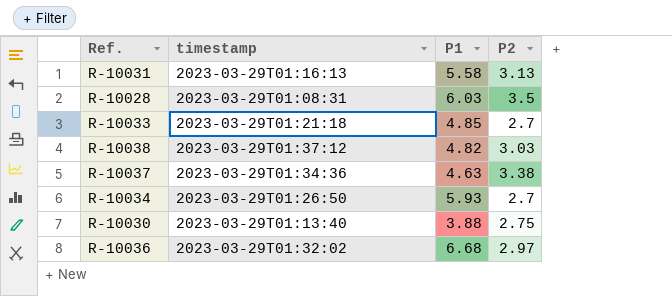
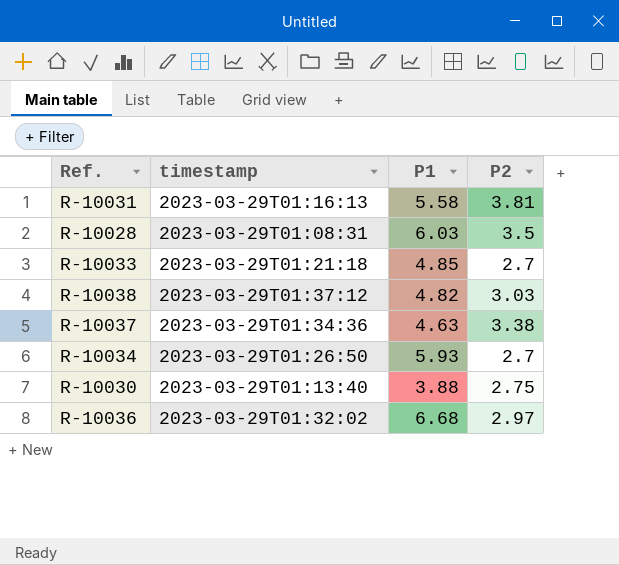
R-10031 | P2: 3.13 -> 3.81

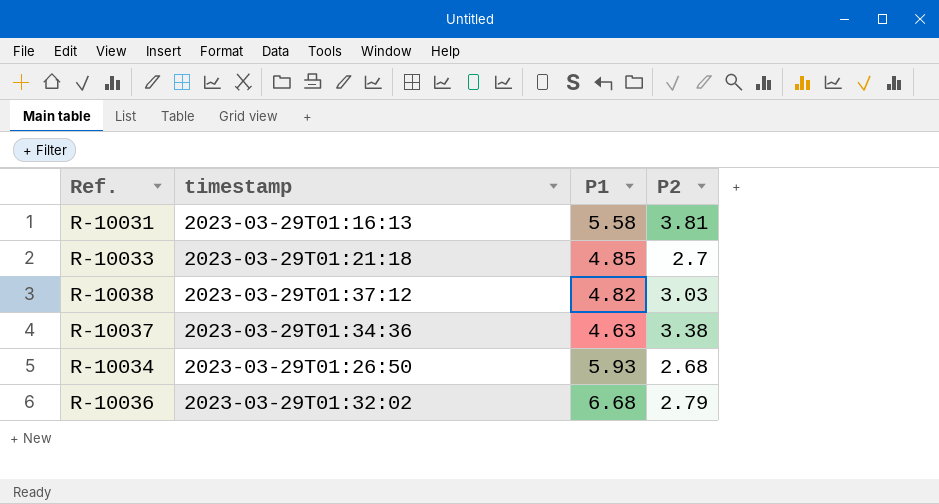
row R-10028: 2023-03-29T01:08:31 | 6.03 | 3.5 -> none
row R-10030: 2023-03-29T01:13:40 | 3.88 | 2.75 -> none
R-10034 | P2: 2.7 -> 2.68
R-10036 | P2: 2.97 -> 2.79

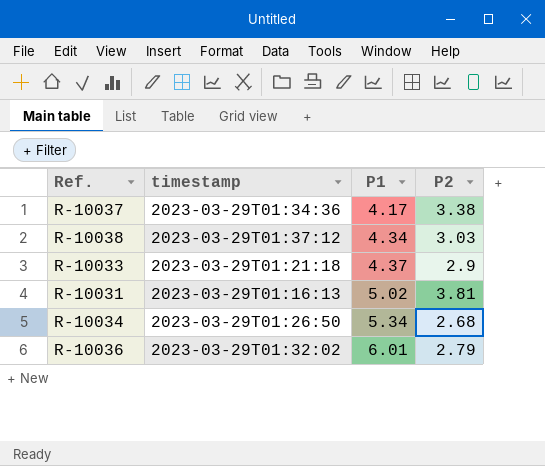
row order: none -> P1 ascending
R-10037 | P1: 4.63 -> 4.17
R-10038 | P1: 4.82 -> 4.34
R-10033 | P1: 4.85 -> 4.37
R-10033 | P2: 2.7 -> 2.9
R-10031 | P1: 5.58 -> 5.02
R-10034 | P1: 5.93 -> 5.34
R-10036 | P1: 6.68 -> 6.01

